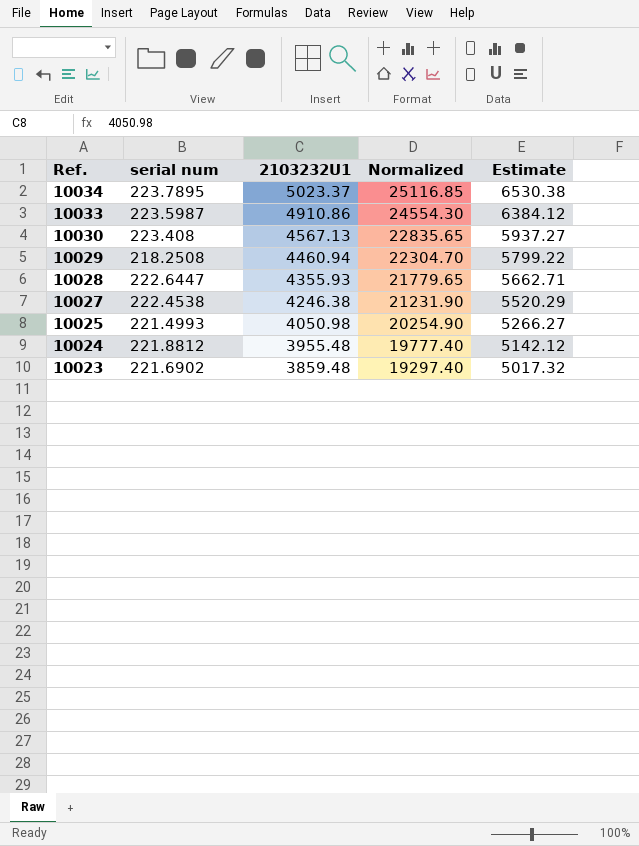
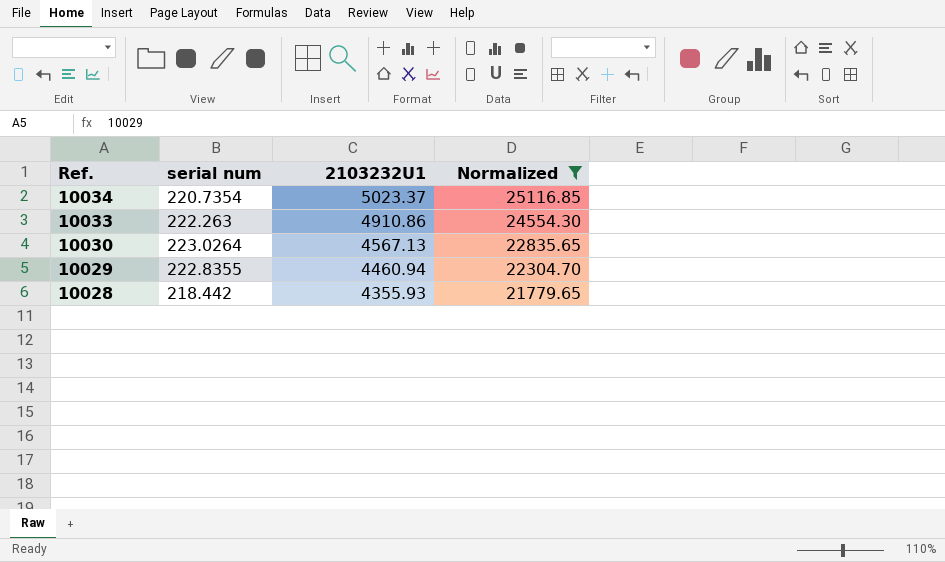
filter: none -> Normalized >= 21779.65
column Estimate | formula: [2103232U1] * 1.3 -> none
10034 | serial num: 223.7895 -> 220.7354
10033 | serial num: 223.5987 -> 222.263
10030 | serial num: 223.408 -> 223.0264
10029 | serial num: 218.2508 -> 222.8355
10028 | serial num: 222.6447 -> 218.442

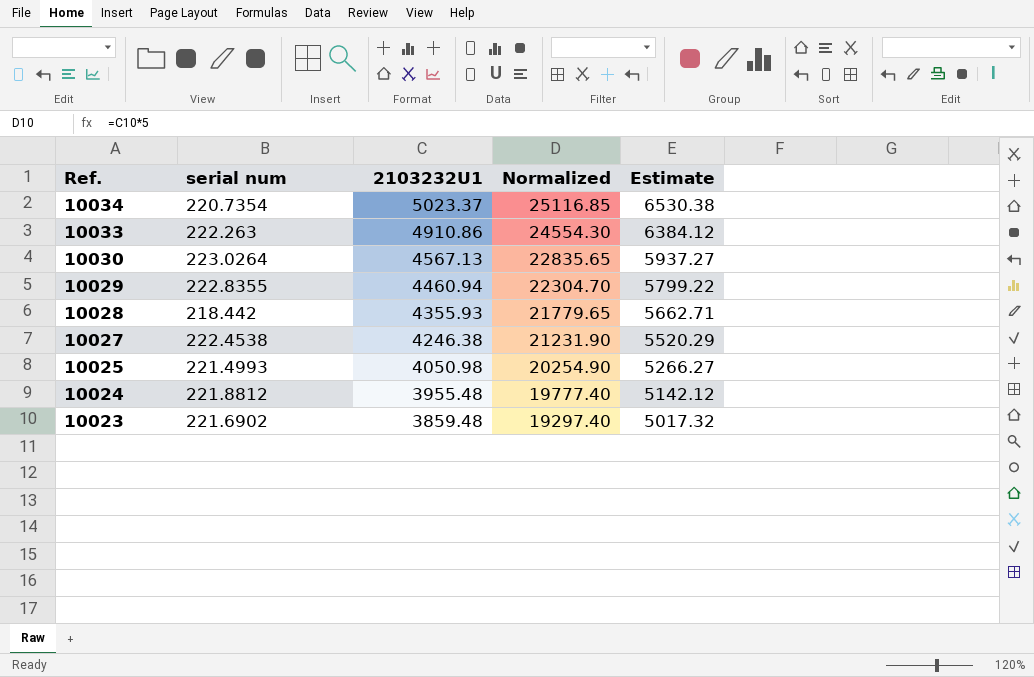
filter: Normalized >= 21779.65 -> none
column Estimate | formula: none -> [2103232U1] * 1.3

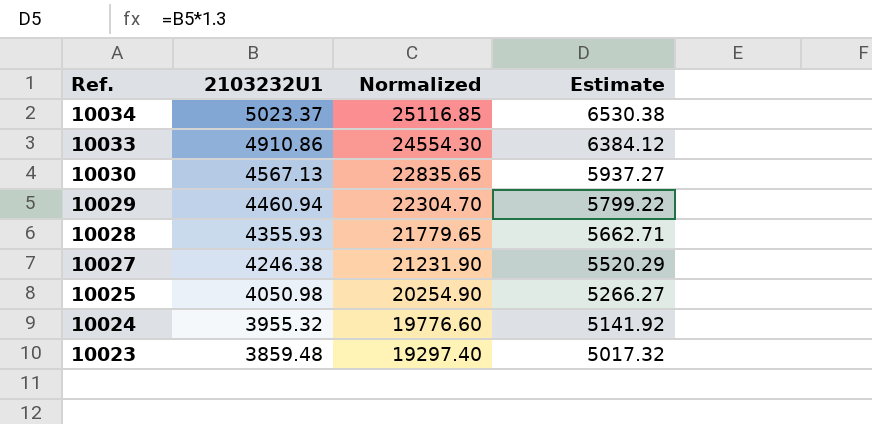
column serial num | position: 2 -> none
10024 | 2103232U1: 3955.48 -> 3955.32
10024 | Normalized: 19777.40 -> 19776.60
10024 | Estimate: 5142.12 -> 5141.92

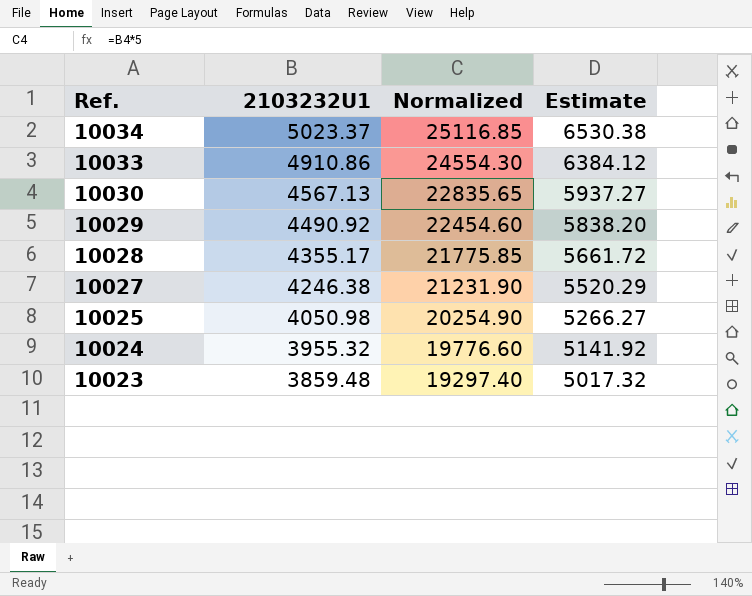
10029 | 2103232U1: 4460.94 -> 4490.92
10029 | Normalized: 22304.70 -> 22454.60
10029 | Estimate: 5799.22 -> 5838.20
10028 | 2103232U1: 4355.93 -> 4355.17
10028 | Normalized: 21779.65 -> 21775.85
10028 | Estimate: 5662.71 -> 5661.72

